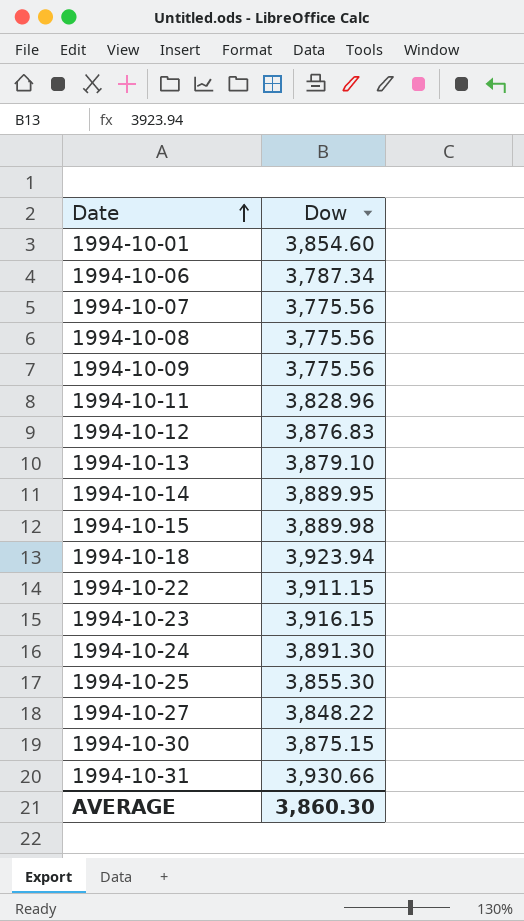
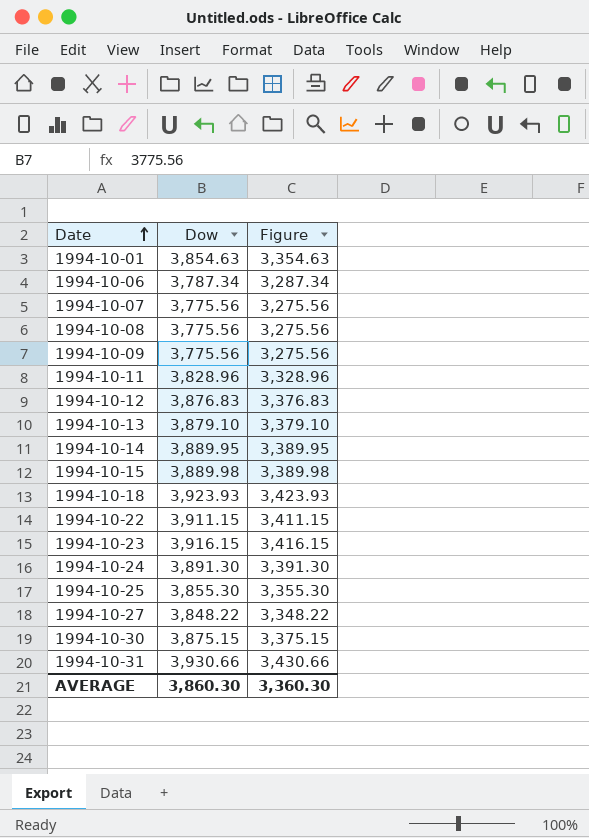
column Figure | formula: none -> [Dow] - 500
1994-10-01 | Dow: 3,854.60 -> 3,854.63
1994-10-18 | Dow: 3,923.94 -> 3,923.93

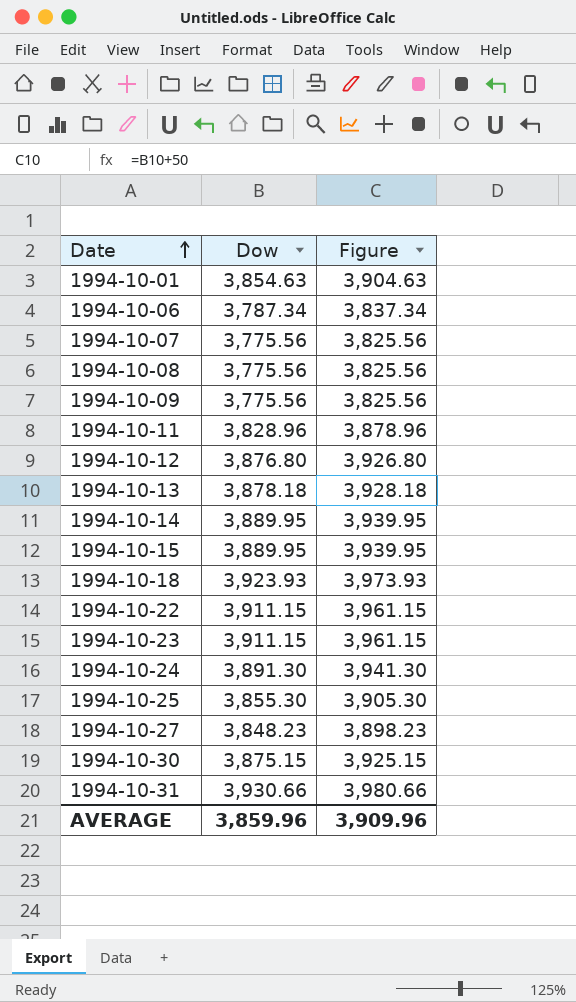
column Figure | formula: [Dow] - 500 -> [Dow] + 50
1994-10-12 | Dow: 3,876.83 -> 3,876.80
1994-10-13 | Dow: 3,879.10 -> 3,878.18
1994-10-15 | Dow: 3,889.98 -> 3,889.95
1994-10-23 | Dow: 3,916.15 -> 3,911.15
1994-10-27 | Dow: 3,848.22 -> 3,848.23
AVERAGE | Dow: 3,860.30 -> 3,859.96
AVERAGE | Figure: 3,360.30 -> 3,909.96

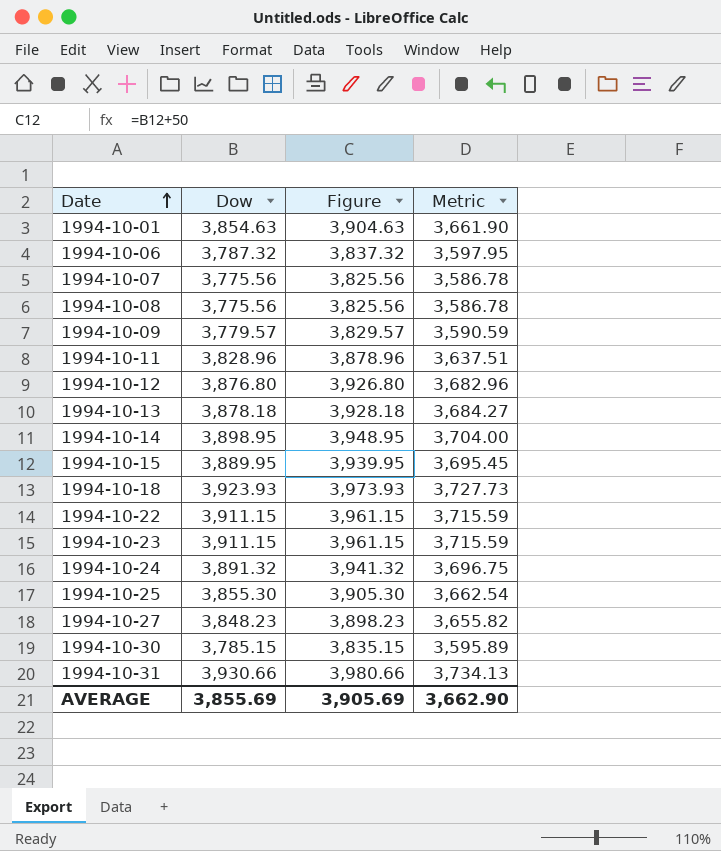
column Metric | formula: none -> [Dow] * 0.95
1994-10-06 | Dow: 3,787.34 -> 3,787.32
1994-10-06 | Figure: 3,837.34 -> 3,837.32
1994-10-09 | Dow: 3,775.56 -> 3,779.57
1994-10-09 | Figure: 3,825.56 -> 3,829.57
1994-10-14 | Dow: 3,889.95 -> 3,898.95
1994-10-14 | Figure: 3,939.95 -> 3,948.95
1994-10-24 | Dow: 3,891.30 -> 3,891.32
1994-10-24 | Figure: 3,941.30 -> 3,941.32
1994-10-30 | Dow: 3,875.15 -> 3,785.15
1994-10-30 | Figure: 3,925.15 -> 3,835.15
AVERAGE | Dow: 3,859.96 -> 3,855.69
AVERAGE | Figure: 3,909.96 -> 3,905.69

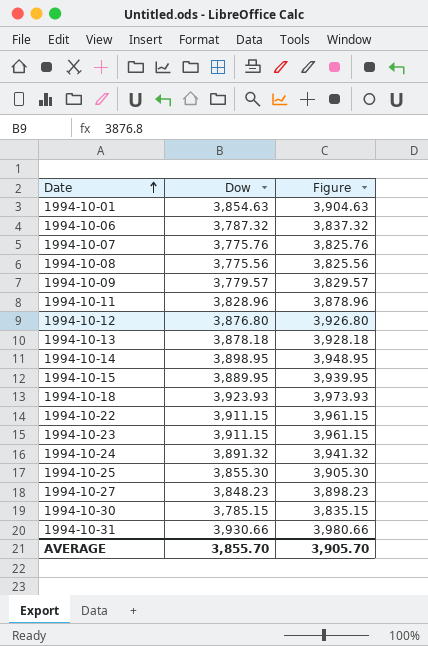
column Metric | formula: [Dow] * 0.95 -> none
1994-10-07 | Dow: 3,775.56 -> 3,775.76
1994-10-07 | Figure: 3,825.56 -> 3,825.76
AVERAGE | Dow: 3,855.69 -> 3,855.70
AVERAGE | Figure: 3,905.69 -> 3,905.70

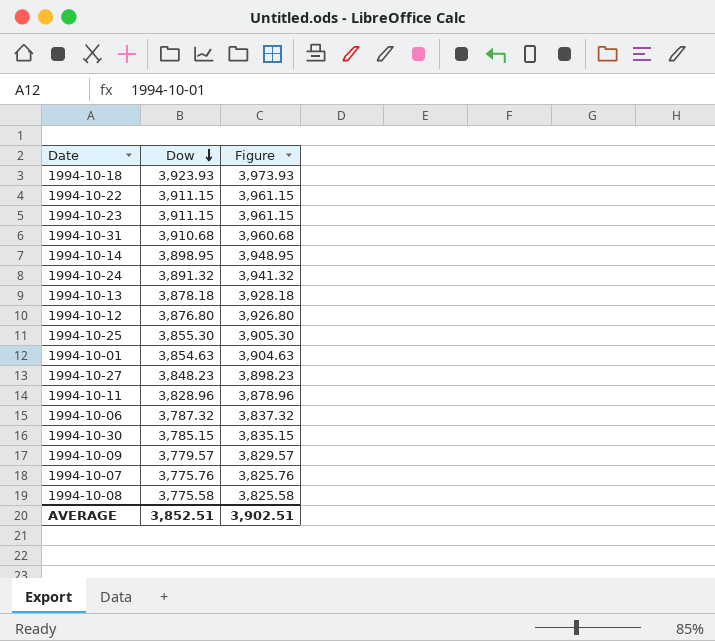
row order: Date ascending -> Dow descending
row 1994-10-15: 3,889.95 | 3,939.95 -> none
1994-10-31 | Dow: 3,930.66 -> 3,910.68
1994-10-31 | Figure: 3,980.66 -> 3,960.68
1994-10-08 | Dow: 3,775.56 -> 3,775.58
1994-10-08 | Figure: 3,825.56 -> 3,825.58
AVERAGE | Dow: 3,855.70 -> 3,852.51
AVERAGE | Figure: 3,905.70 -> 3,902.51

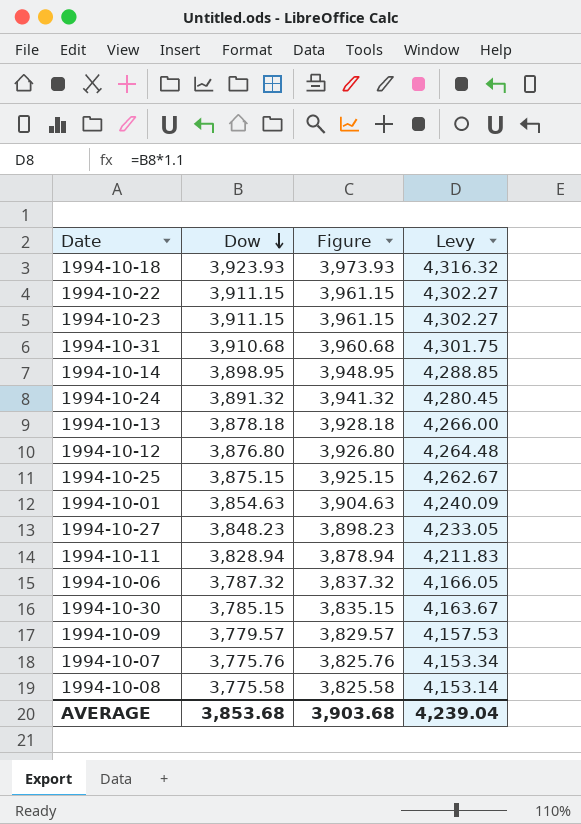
column Levy | formula: none -> [Dow] * 1.1
1994-10-25 | Dow: 3,855.30 -> 3,875.15
1994-10-25 | Figure: 3,905.30 -> 3,925.15
1994-10-11 | Dow: 3,828.96 -> 3,828.94
1994-10-11 | Figure: 3,878.96 -> 3,878.94
AVERAGE | Dow: 3,852.51 -> 3,853.68
AVERAGE | Figure: 3,902.51 -> 3,903.68

